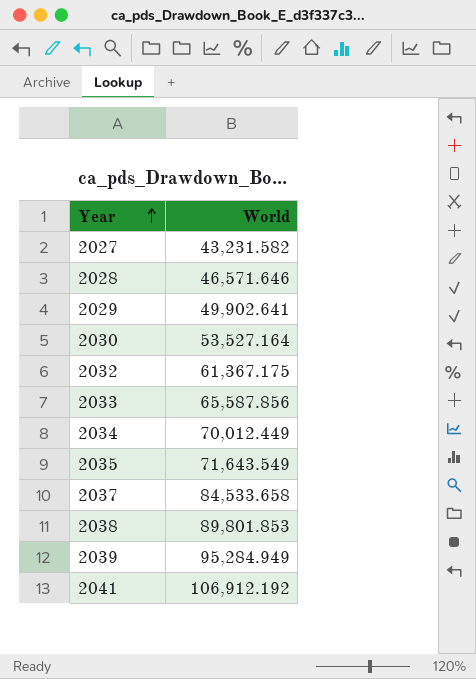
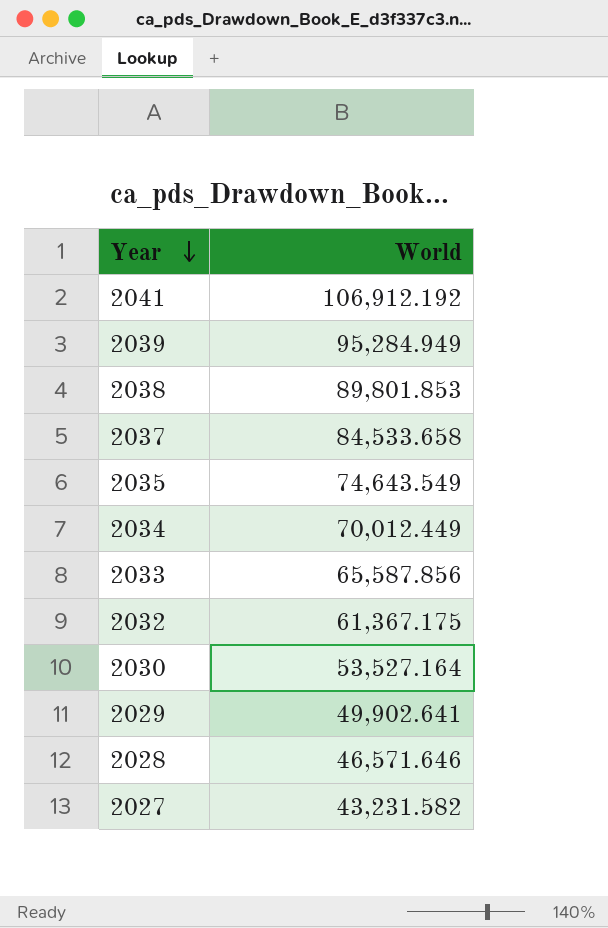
row order: Year ascending -> Year descending
2035 | World: 71,643.549 -> 74,643.549

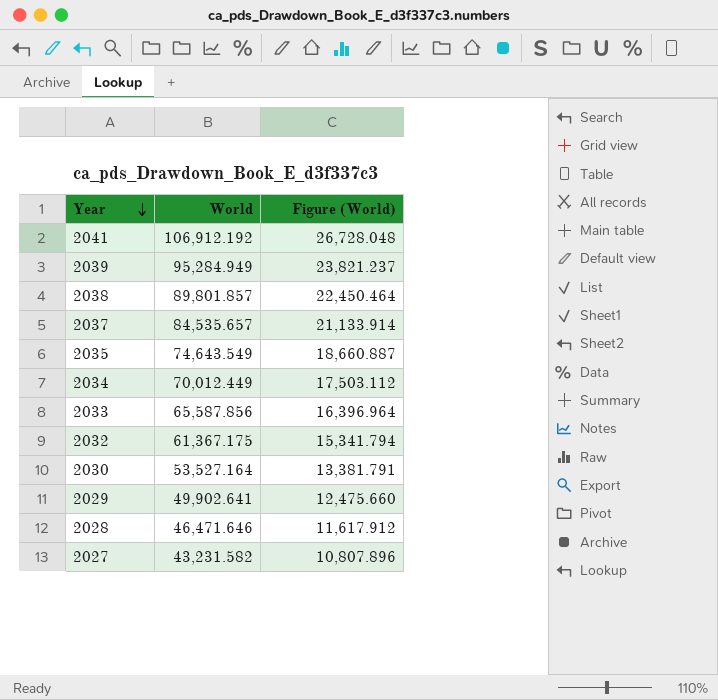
column Figure (World) | formula: none -> [World] * 0.25
2038 | World: 89,801.853 -> 89,801.857
2037 | World: 84,533.658 -> 84,535.657
2028 | World: 46,571.646 -> 46,471.646

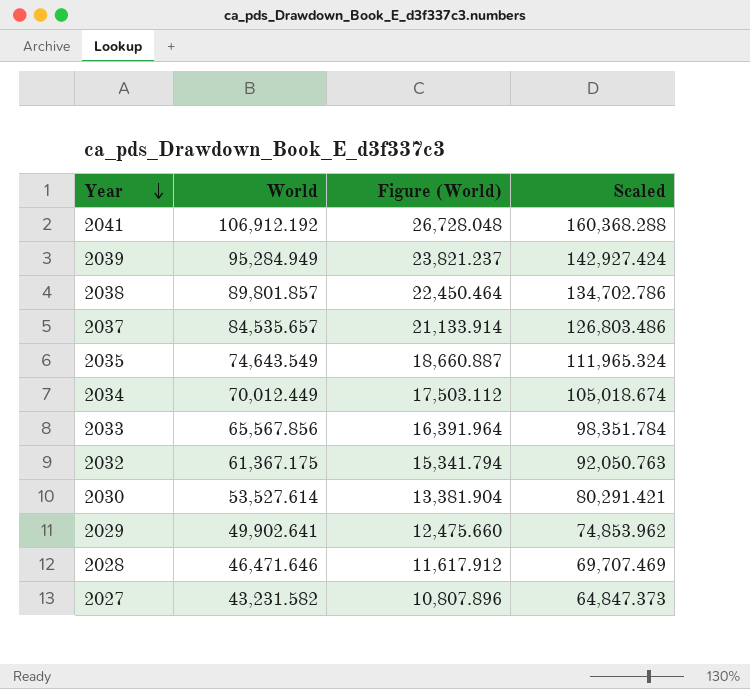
column Scaled | formula: none -> [World] * 1.5
2033 | World: 65,587.856 -> 65,567.856
2033 | Figure (World): 16,396.964 -> 16,391.964
2030 | World: 53,527.164 -> 53,527.614
2030 | Figure (World): 13,381.791 -> 13,381.904

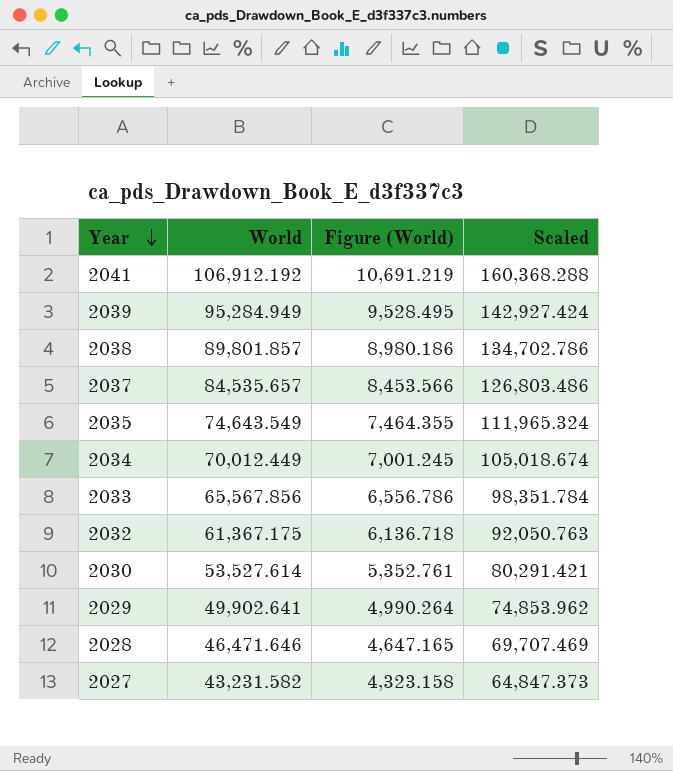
column Figure (World) | formula: [World] * 0.25 -> [World] * 0.1

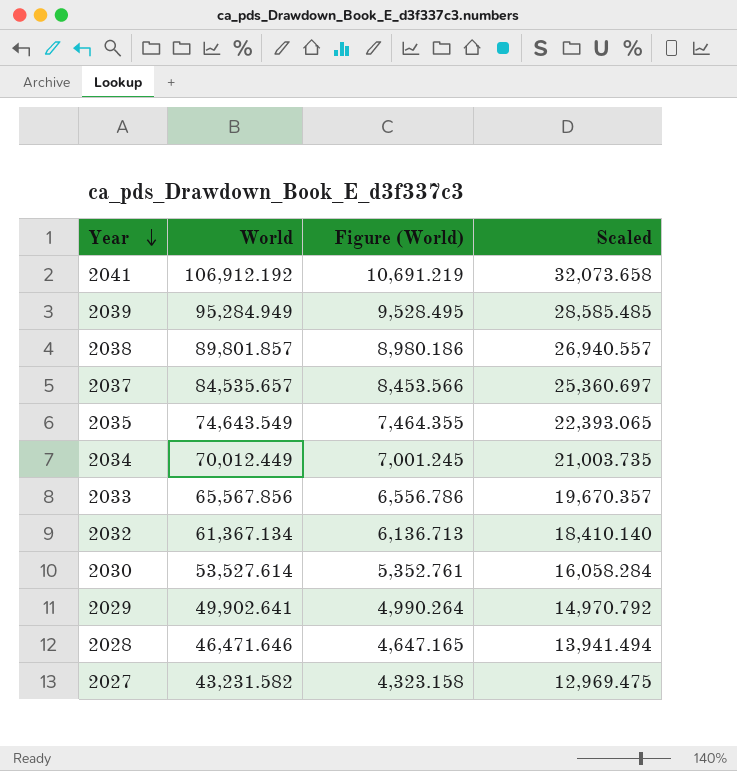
column Scaled | formula: [World] * 1.5 -> [World] * 0.3
2032 | World: 61,367.175 -> 61,367.134
2032 | Figure (World): 6,136.718 -> 6,136.713

